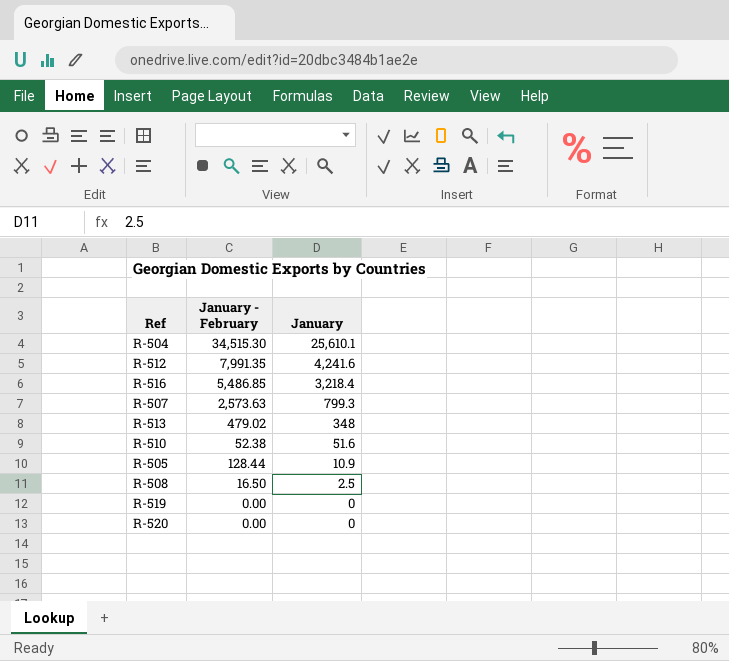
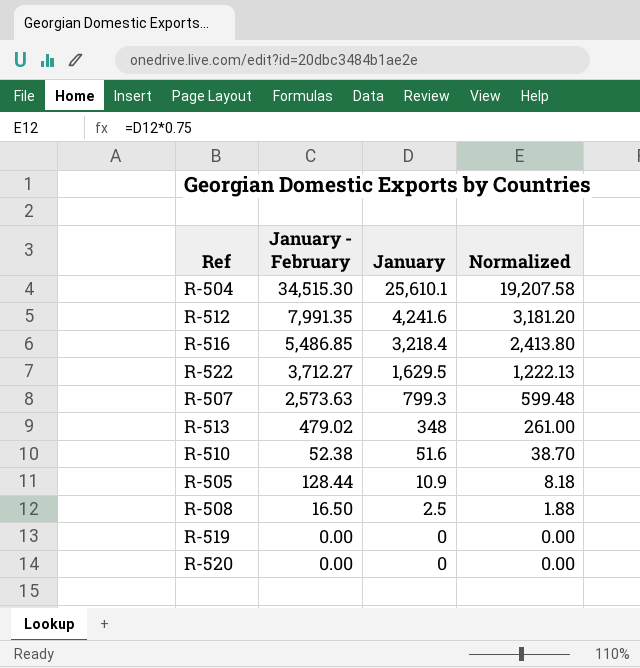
column Normalized | formula: none -> [January] * 0.75
row R-522: none -> 3,712.27 | 1,629.5 | 1,222.13

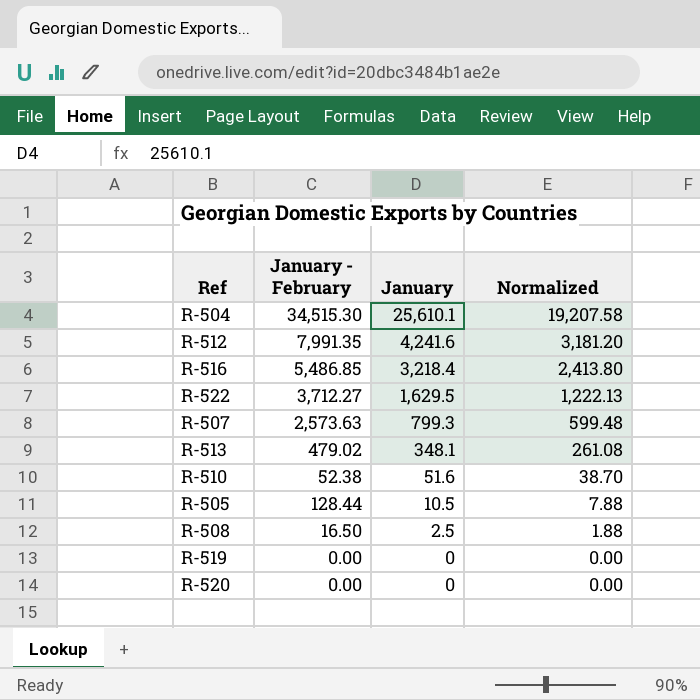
R-513 | January: 348 -> 348.1
R-513 | Normalized: 261.00 -> 261.08
R-505 | January: 10.9 -> 10.5
R-505 | Normalized: 8.18 -> 7.88

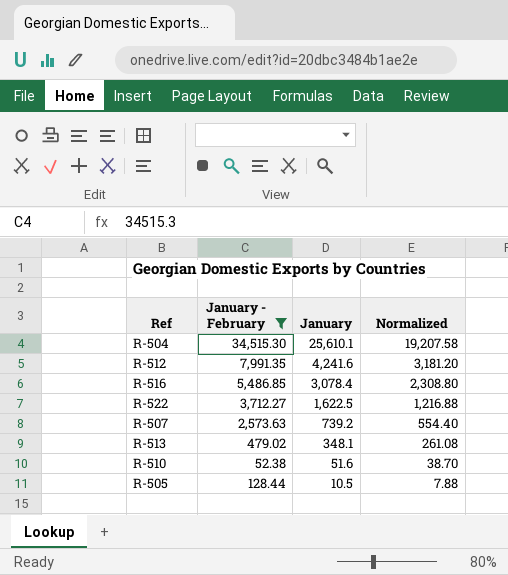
filter: none -> January - February >= 52.38
R-516 | January: 3,218.4 -> 3,078.4
R-516 | Normalized: 2,413.80 -> 2,308.80
R-522 | January: 1,629.5 -> 1,622.5
R-522 | Normalized: 1,222.13 -> 1,216.88
R-507 | January: 799.3 -> 739.2
R-507 | Normalized: 599.48 -> 554.40

